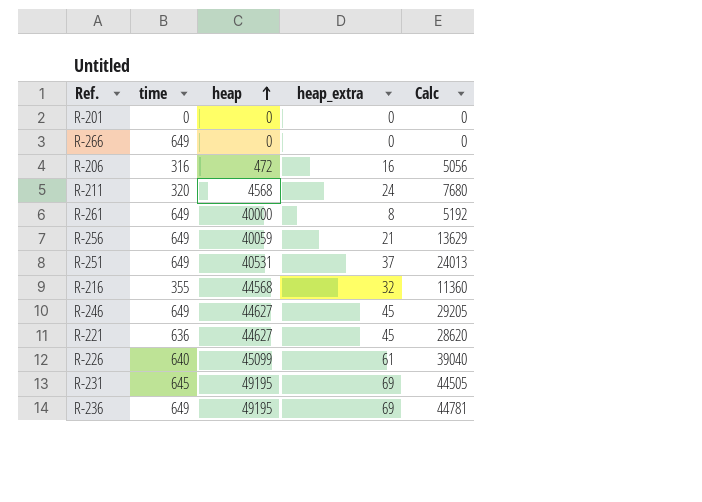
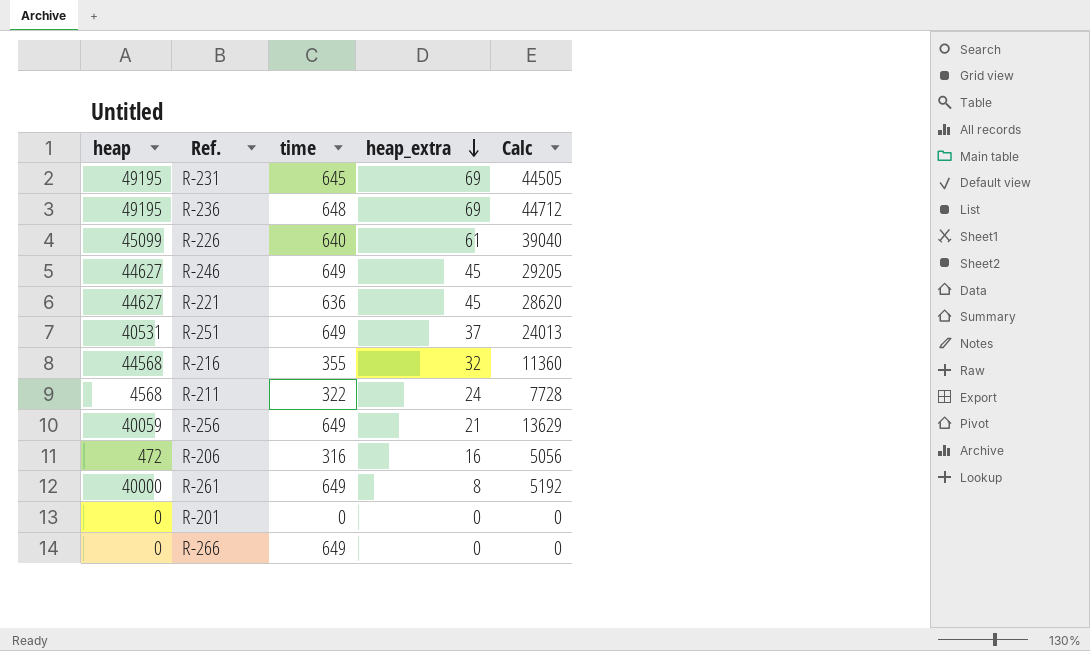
row order: heap ascending -> heap_extra descending
column heap | position: 3 -> 1
R-236 | time: 649 -> 648
R-236 | Calc: 44781 -> 44712
R-211 | time: 320 -> 322
R-211 | Calc: 7680 -> 7728

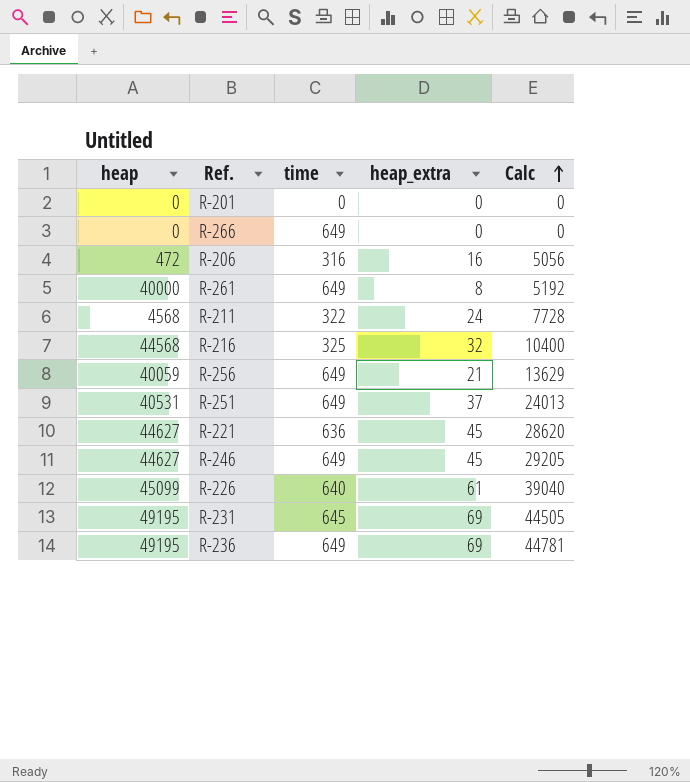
row order: heap_extra descending -> Calc ascending
R-216 | time: 355 -> 325
R-216 | Calc: 11360 -> 10400
R-236 | time: 648 -> 649
R-236 | Calc: 44712 -> 44781

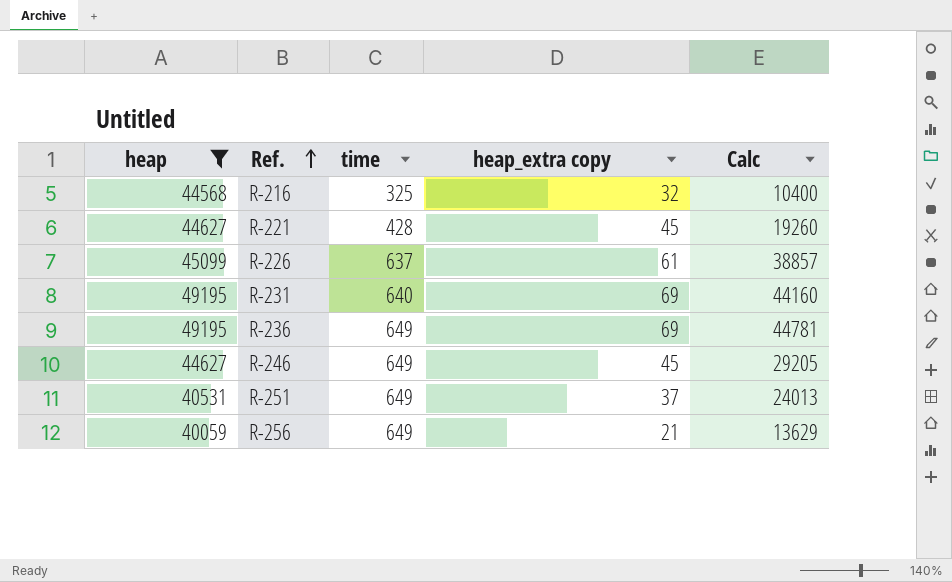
filter: none -> heap >= 40059
row order: Calc ascending -> Ref. ascending
column name: heap_extra -> heap_extra copy
R-221 | time: 636 -> 428
R-221 | Calc: 28620 -> 19260
R-226 | time: 640 -> 637
R-226 | Calc: 39040 -> 38857
R-231 | time: 645 -> 640
R-231 | Calc: 44505 -> 44160

